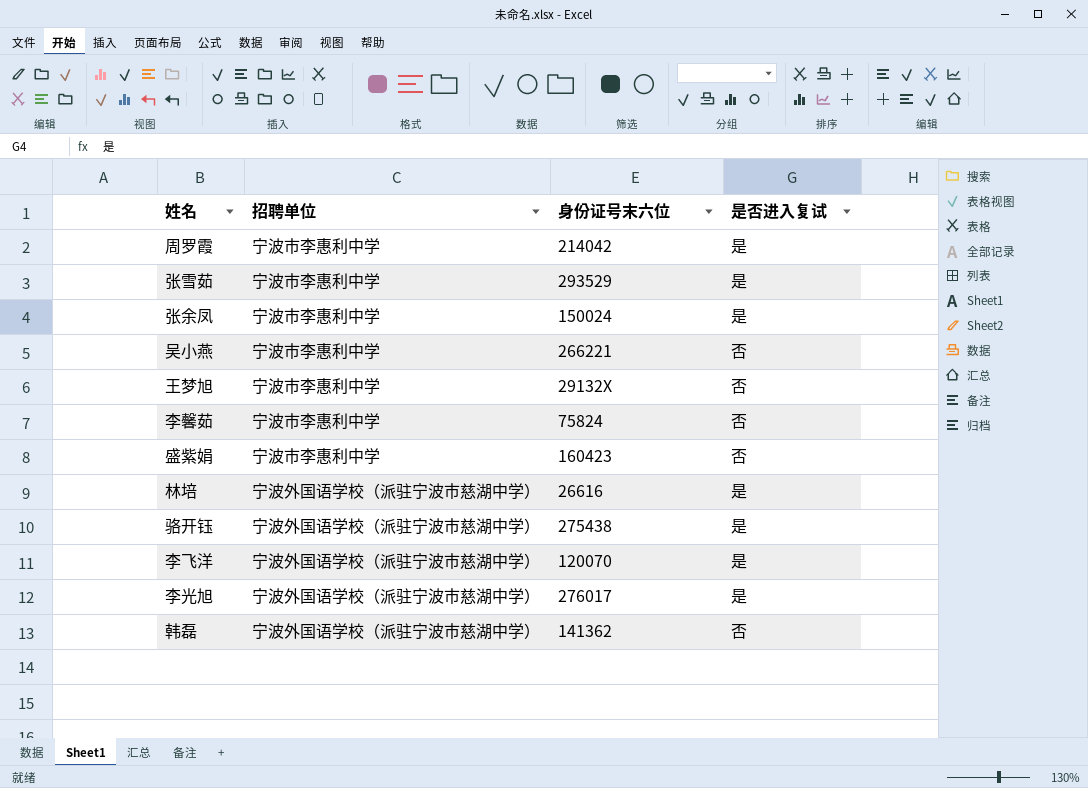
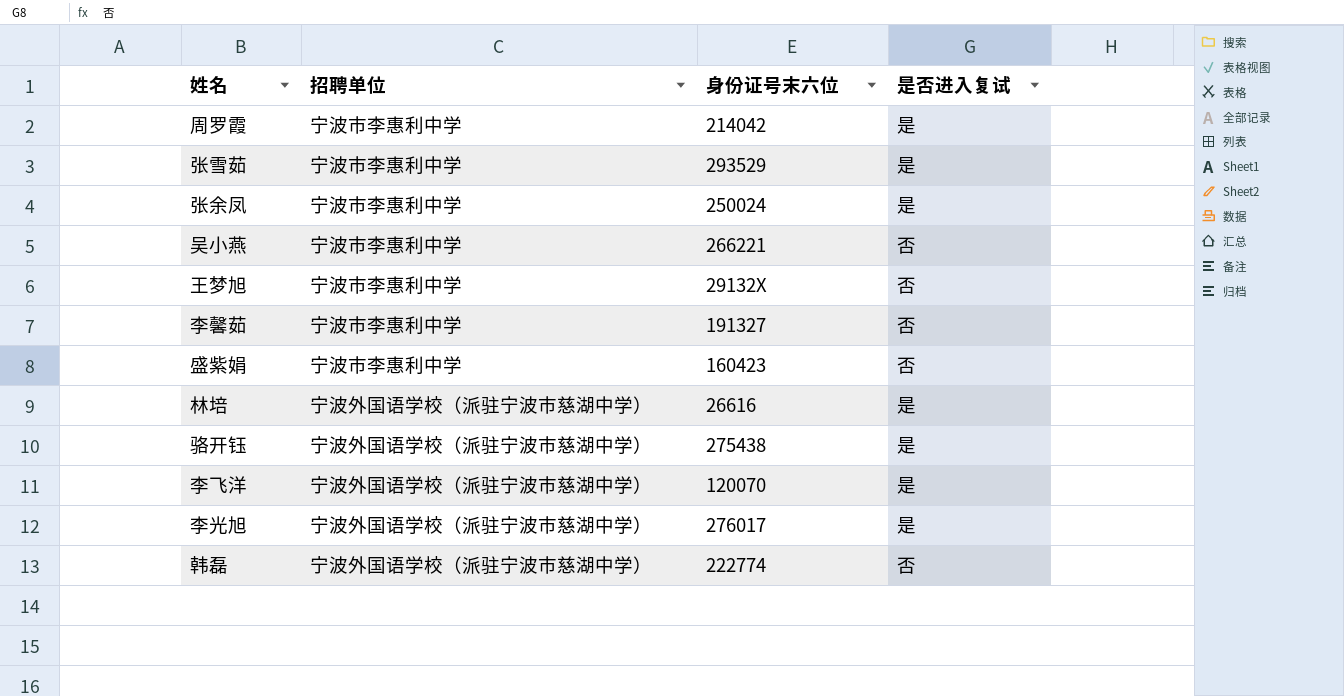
张余凤 | 身份证号末六位: 150024 -> 250024
李馨茹 | 身份证号末六位: 75824 -> 191327
韩磊 | 身份证号末六位: 141362 -> 222774

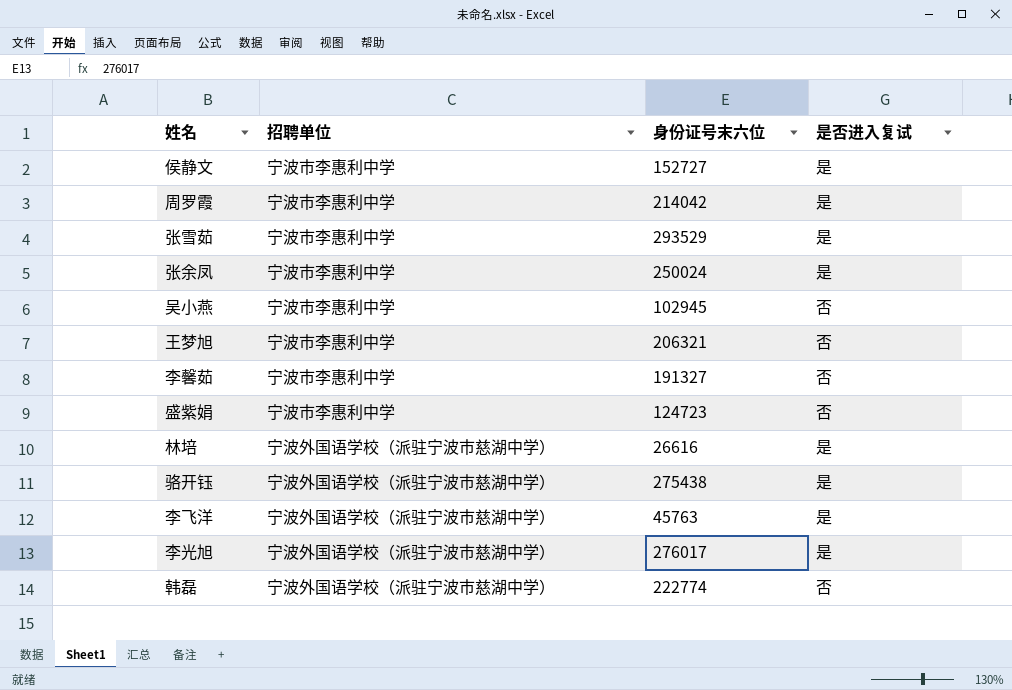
row 侯静文: none -> 宁波市李惠利中学 | 152727 | 是
吴小燕 | 身份证号末六位: 266221 -> 102945
王梦旭 | 身份证号末六位: 29132X -> 206321
盛紫娟 | 身份证号末六位: 160423 -> 124723
李飞洋 | 身份证号末六位: 120070 -> 45763

